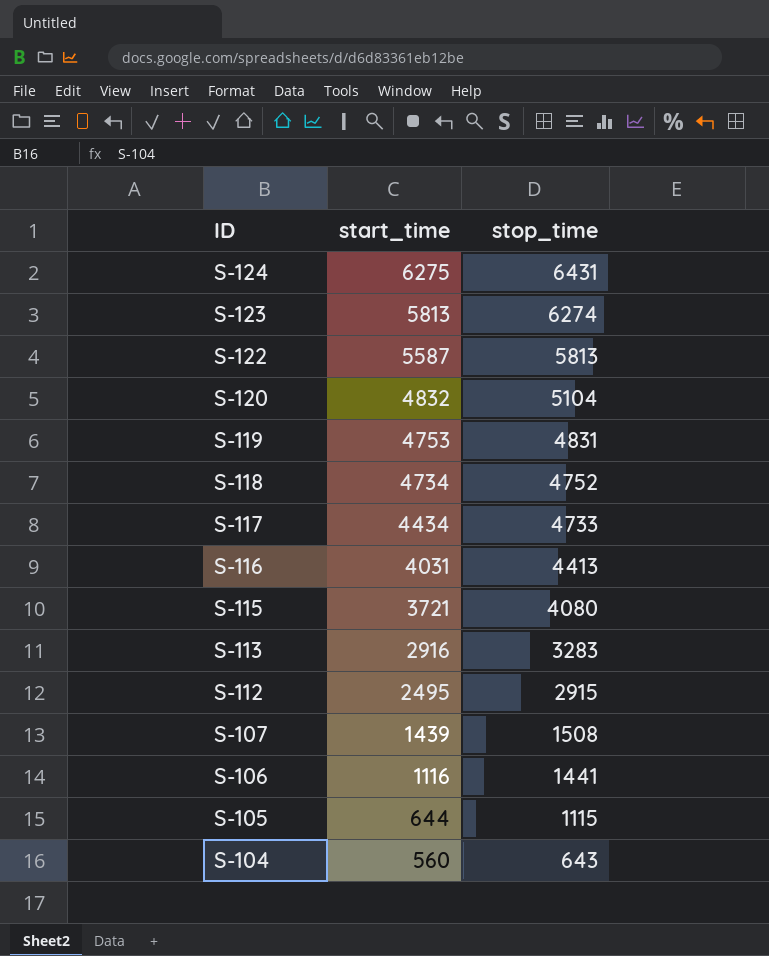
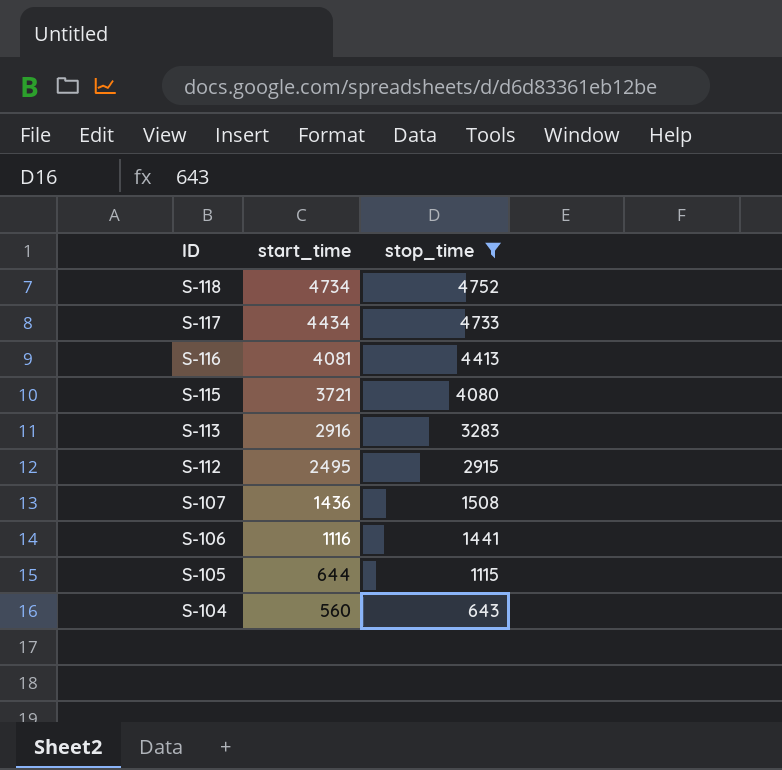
filter: none -> stop_time <= 4752
S-116 | start_time: 4031 -> 4081
S-107 | start_time: 1439 -> 1436

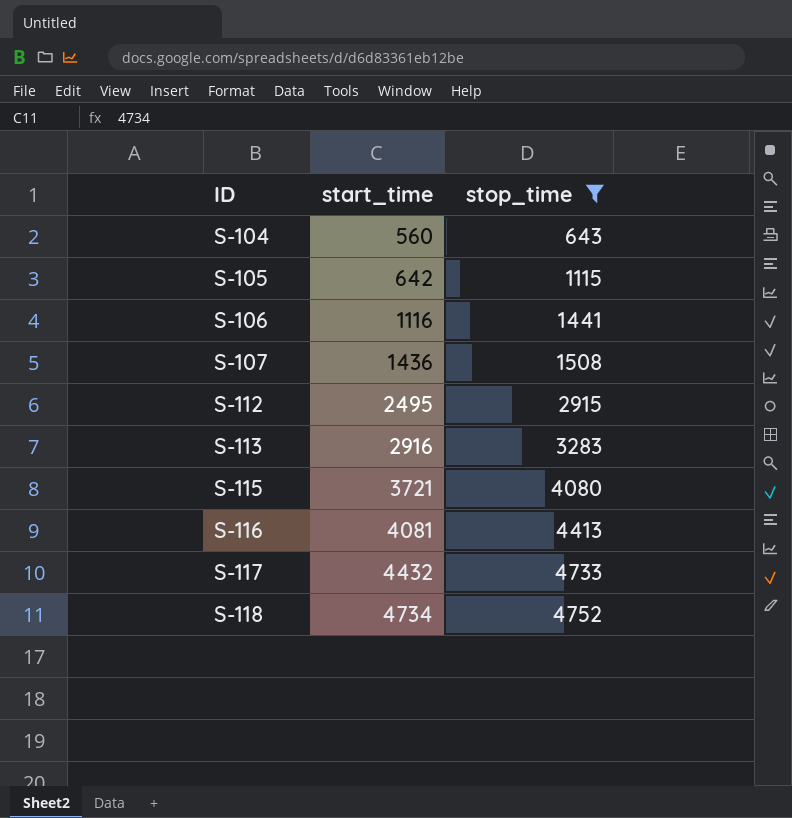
row order: ID descending -> ID ascending
S-105 | start_time: 644 -> 642
S-117 | start_time: 4434 -> 4432

